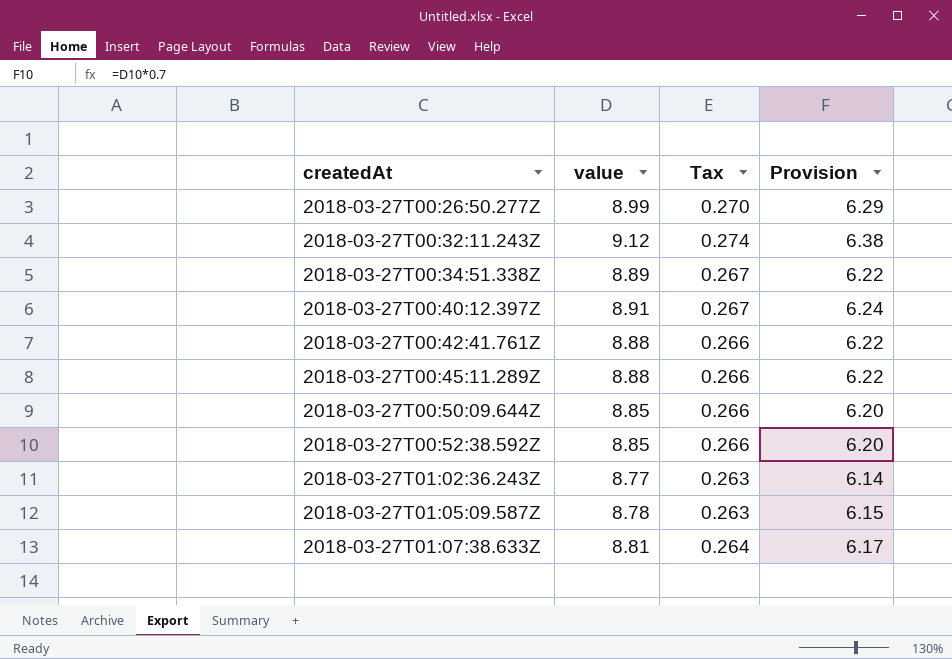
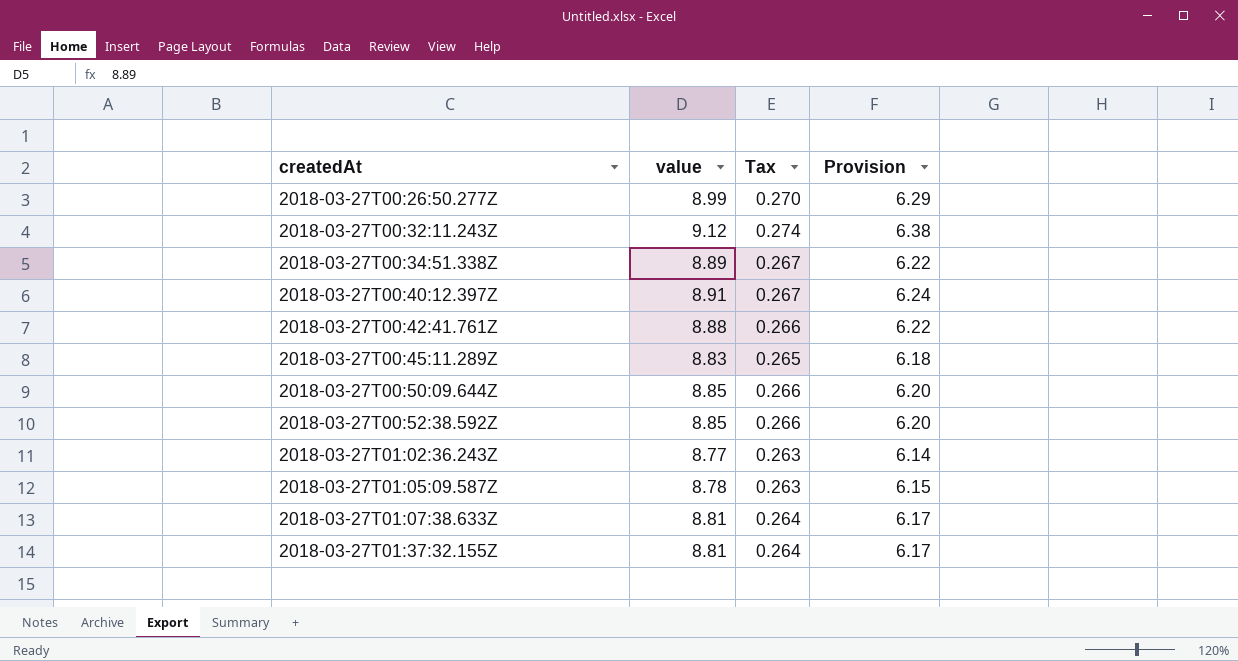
2018-03-27T00:45:11.289Z | value: 8.88 -> 8.83
2018-03-27T00:45:11.289Z | Tax: 0.266 -> 0.265
2018-03-27T00:45:11.289Z | Provision: 6.22 -> 6.18
row 2018-03-27T01:37:32.155Z: none -> 8.81 | 0.264 | 6.17

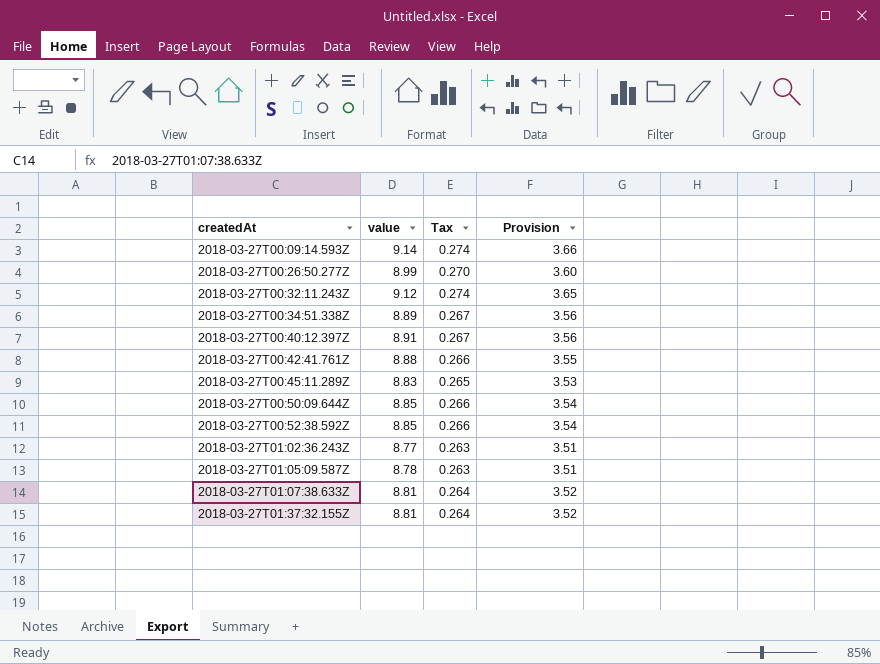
column Provision | formula: [value] * 0.7 -> [value] * 0.4
row 2018-03-27T00:09:14.593Z: none -> 9.14 | 0.274 | 3.66

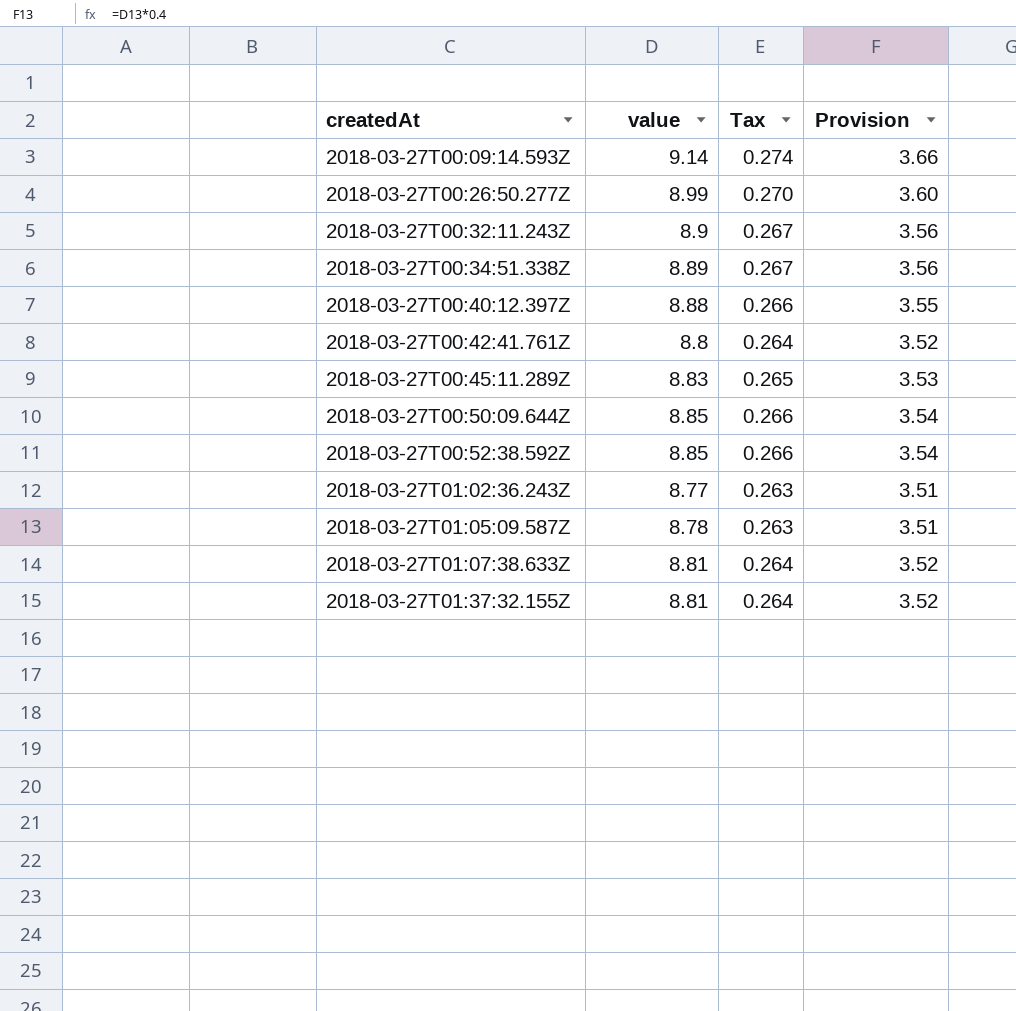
2018-03-27T00:32:11.243Z | value: 9.12 -> 8.9
2018-03-27T00:32:11.243Z | Tax: 0.274 -> 0.267
2018-03-27T00:32:11.243Z | Provision: 3.65 -> 3.56
2018-03-27T00:40:12.397Z | value: 8.91 -> 8.88
2018-03-27T00:40:12.397Z | Tax: 0.267 -> 0.266
2018-03-27T00:40:12.397Z | Provision: 3.56 -> 3.55
2018-03-27T00:42:41.761Z | value: 8.88 -> 8.8
2018-03-27T00:42:41.761Z | Tax: 0.266 -> 0.264
2018-03-27T00:42:41.761Z | Provision: 3.55 -> 3.52

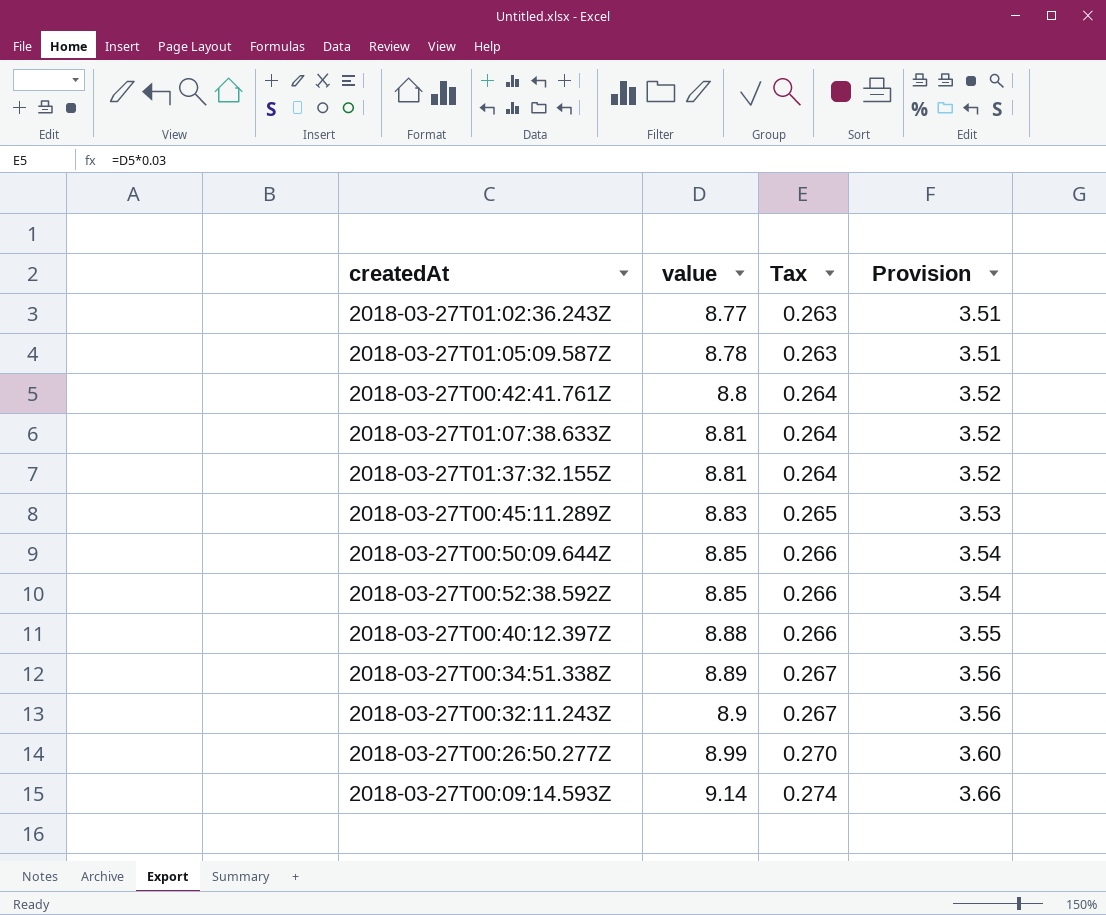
row order: createdAt ascending -> value ascending

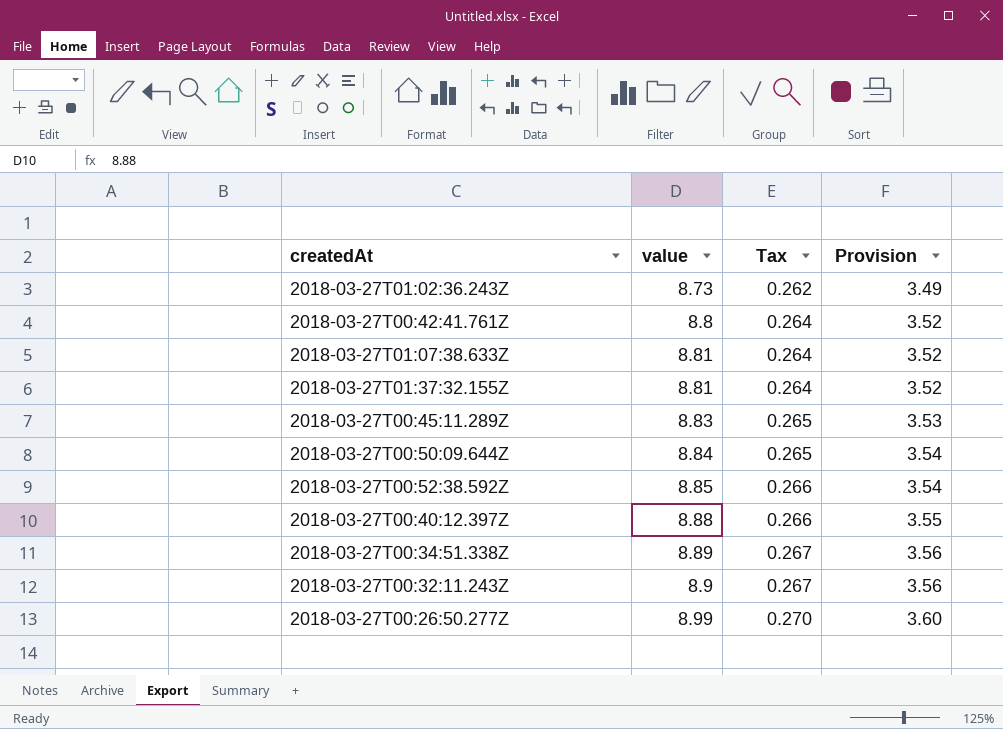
row 2018-03-27T01:05:09.587Z: 8.78 | 0.263 | 3.51 -> none
row 2018-03-27T00:09:14.593Z: 9.14 | 0.274 | 3.66 -> none
2018-03-27T01:02:36.243Z | value: 8.77 -> 8.73
2018-03-27T01:02:36.243Z | Tax: 0.263 -> 0.262
2018-03-27T01:02:36.243Z | Provision: 3.51 -> 3.49
2018-03-27T00:50:09.644Z | value: 8.85 -> 8.84
2018-03-27T00:50:09.644Z | Tax: 0.266 -> 0.265

